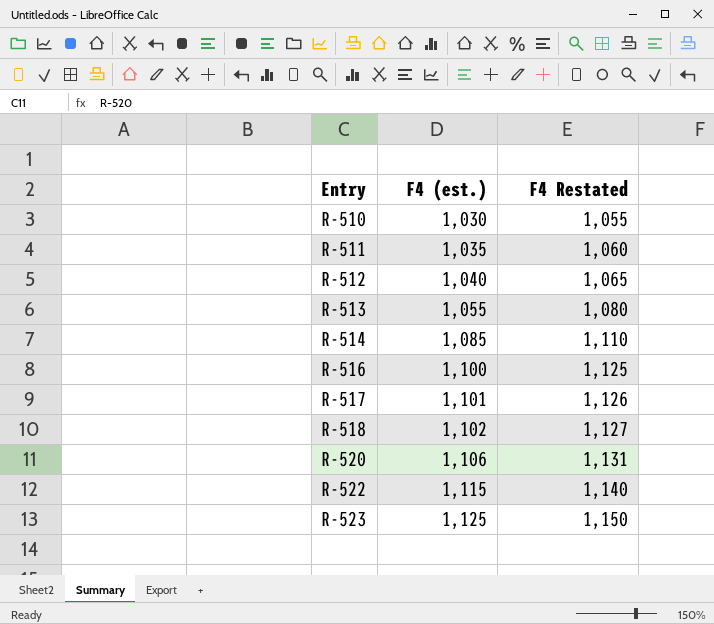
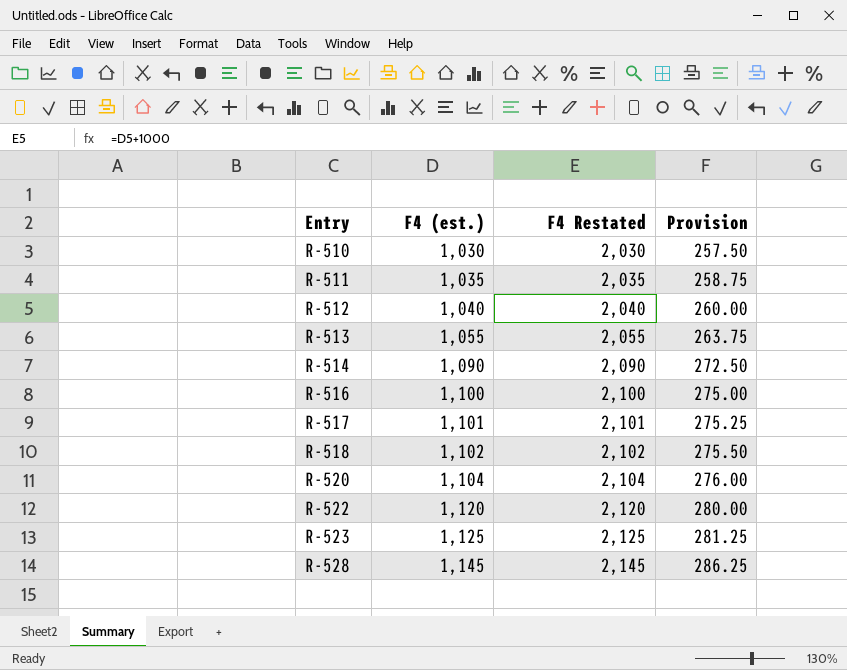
column F4 Restated | formula: [F4 (est.)] + 25 -> [F4 (est.)] + 1000
column Provision | formula: none -> [F4 (est.)] * 0.25
R-514 | F4 (est.): 1,085 -> 1,090
R-520 | F4 (est.): 1,106 -> 1,104
R-522 | F4 (est.): 1,115 -> 1,120
row R-528: none -> 1,145 | 2,145 | 286.25

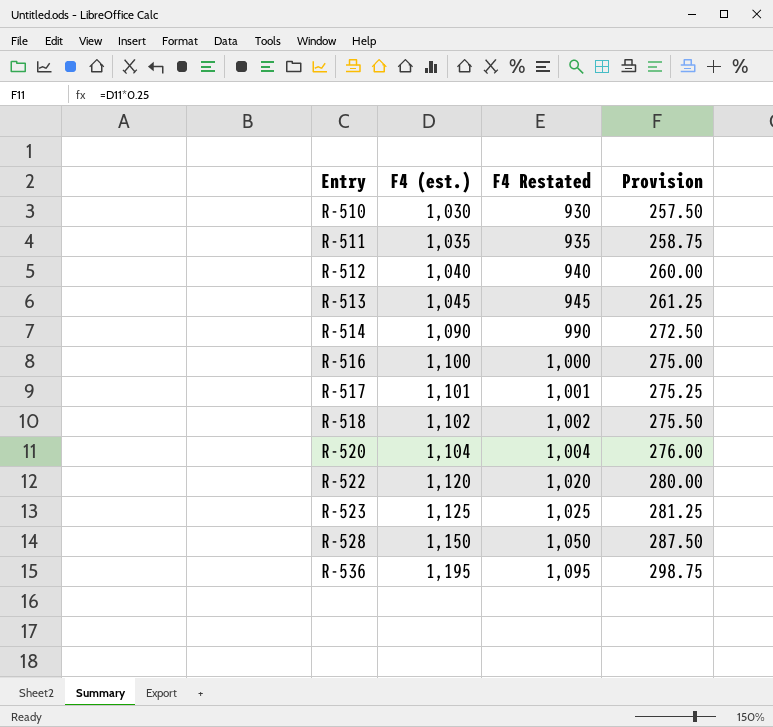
column F4 Restated | formula: [F4 (est.)] + 1000 -> [F4 (est.)] - 100
R-513 | F4 (est.): 1,055 -> 1,045
R-513 | Provision: 263.75 -> 261.25
R-528 | F4 (est.): 1,145 -> 1,150
R-528 | Provision: 286.25 -> 287.50
row R-536: none -> 1,195 | 1,095 | 298.75

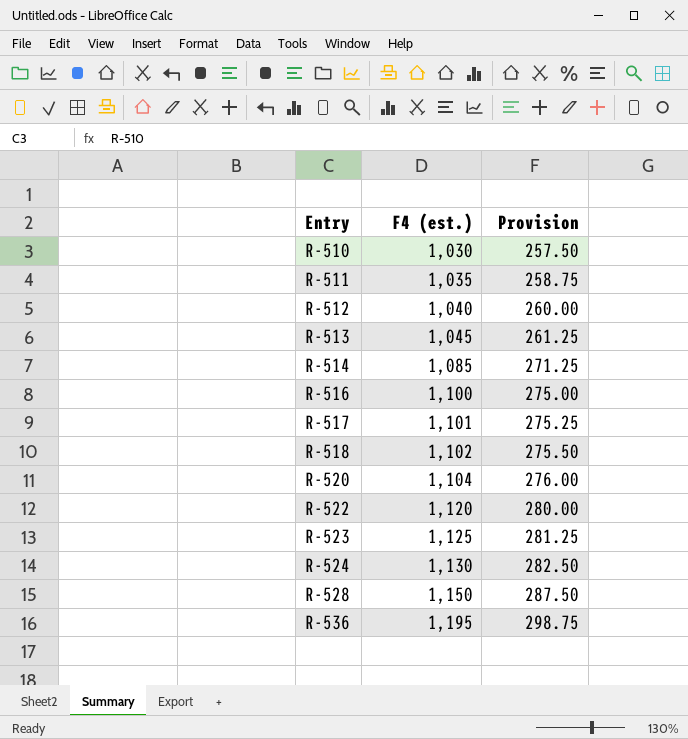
column F4 Restated | formula: [F4 (est.)] - 100 -> none
R-514 | F4 (est.): 1,090 -> 1,085
R-514 | Provision: 272.50 -> 271.25
row R-524: none -> 1,130 | 282.50

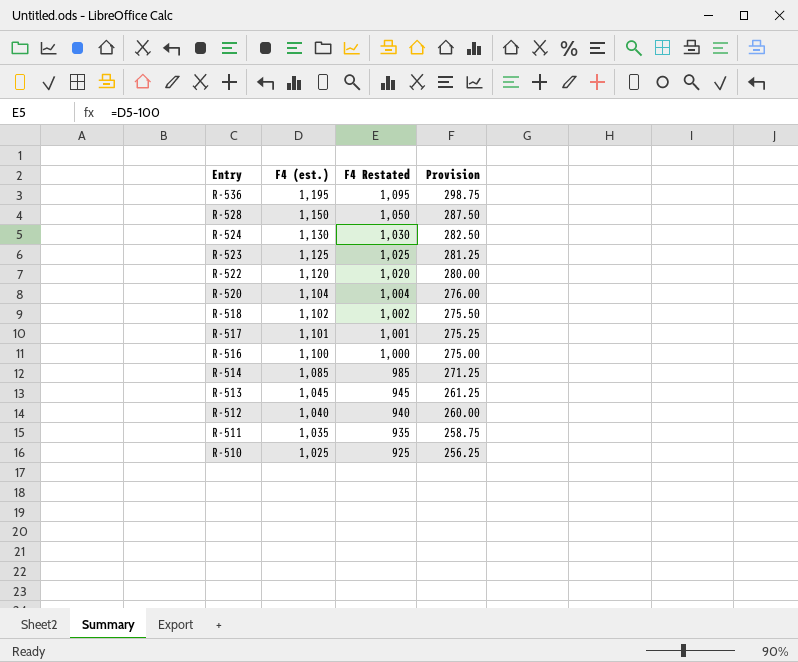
row order: Entry ascending -> Entry descending
column F4 Restated | formula: none -> [F4 (est.)] - 100
R-510 | F4 (est.): 1,030 -> 1,025
R-510 | Provision: 257.50 -> 256.25

